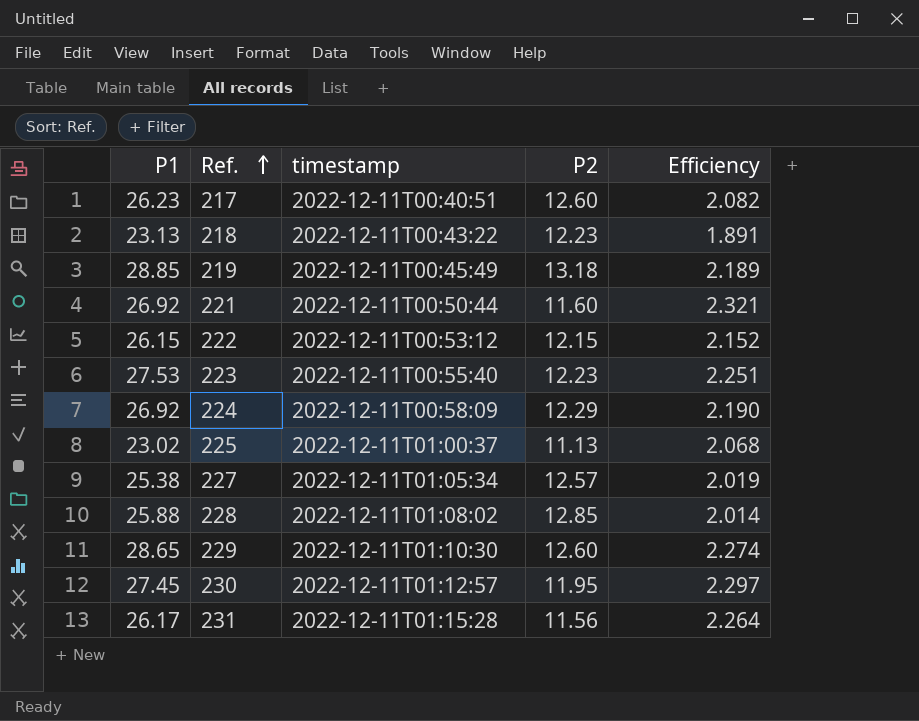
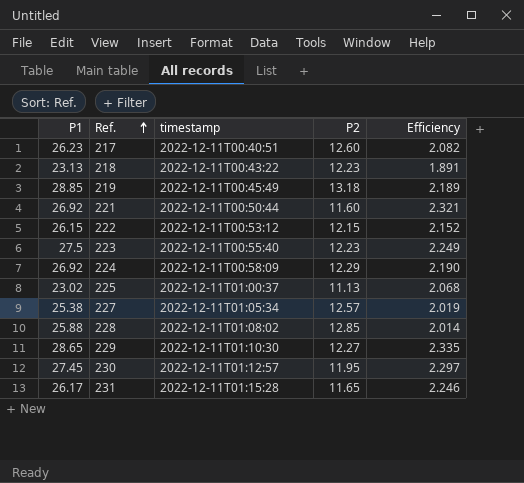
223 | P1: 27.53 -> 27.5
223 | Efficiency: 2.251 -> 2.249
229 | P2: 12.60 -> 12.27
229 | Efficiency: 2.274 -> 2.335
231 | P2: 11.56 -> 11.65
231 | Efficiency: 2.264 -> 2.246

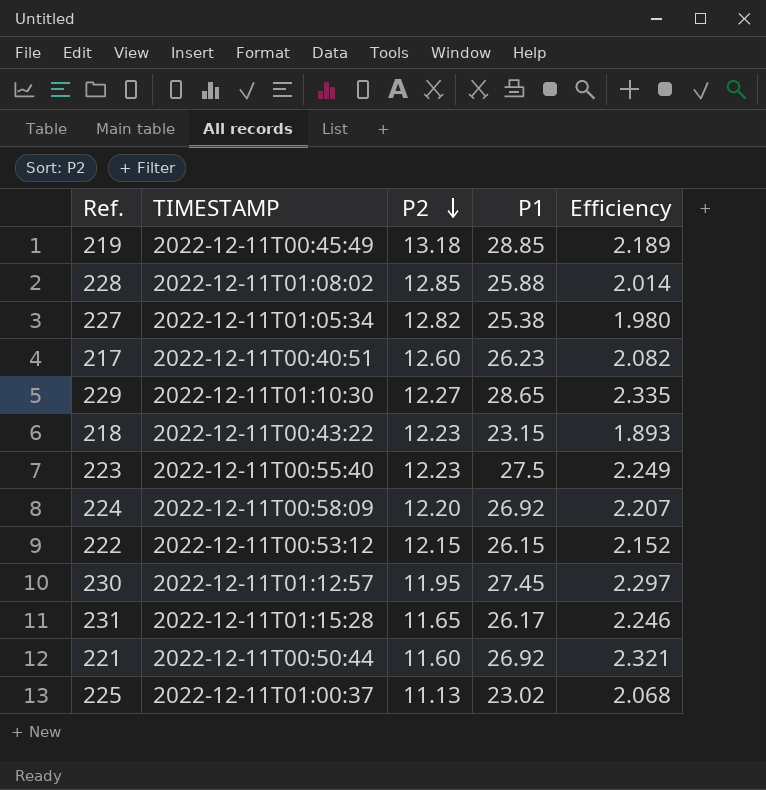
row order: Ref. ascending -> P2 descending
column name: timestamp -> TIMESTAMP
column P1 | position: 1 -> 4
227 | P2: 12.57 -> 12.82
227 | Efficiency: 2.019 -> 1.980
218 | P1: 23.13 -> 23.15
218 | Efficiency: 1.891 -> 1.893
224 | P2: 12.29 -> 12.20
224 | Efficiency: 2.190 -> 2.207

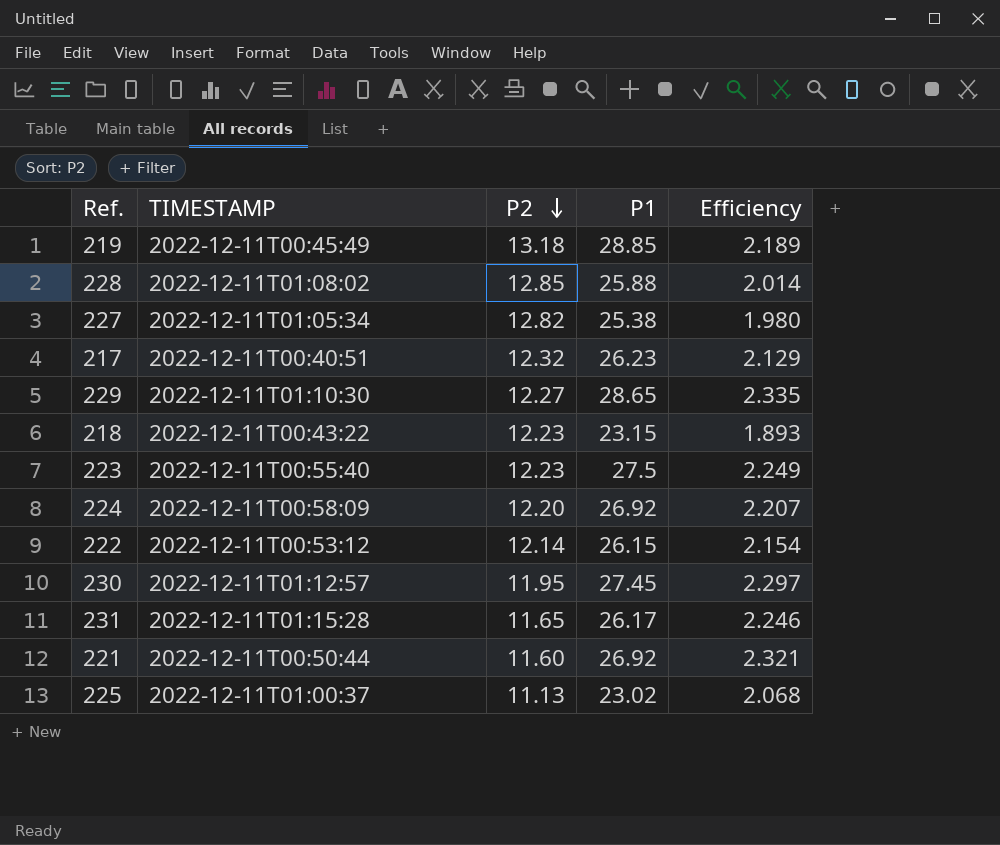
217 | P2: 12.60 -> 12.32
217 | Efficiency: 2.082 -> 2.129
222 | P2: 12.15 -> 12.14
222 | Efficiency: 2.152 -> 2.154

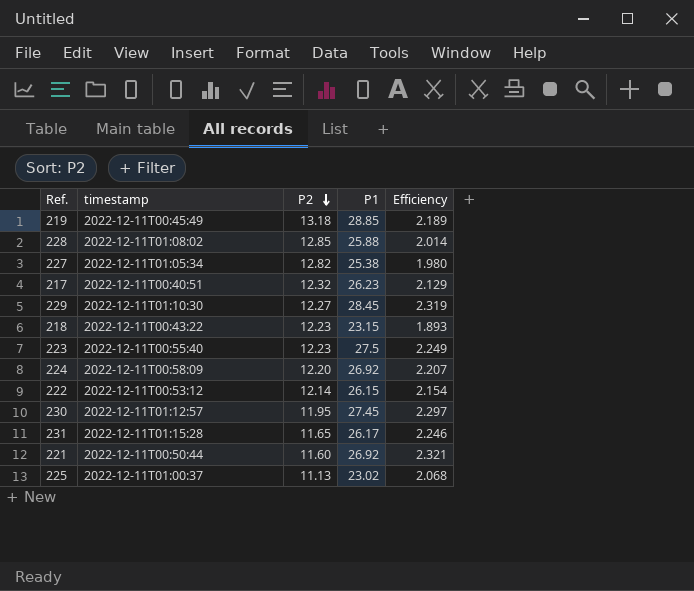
column name: TIMESTAMP -> timestamp
229 | P1: 28.65 -> 28.45
229 | Efficiency: 2.335 -> 2.319

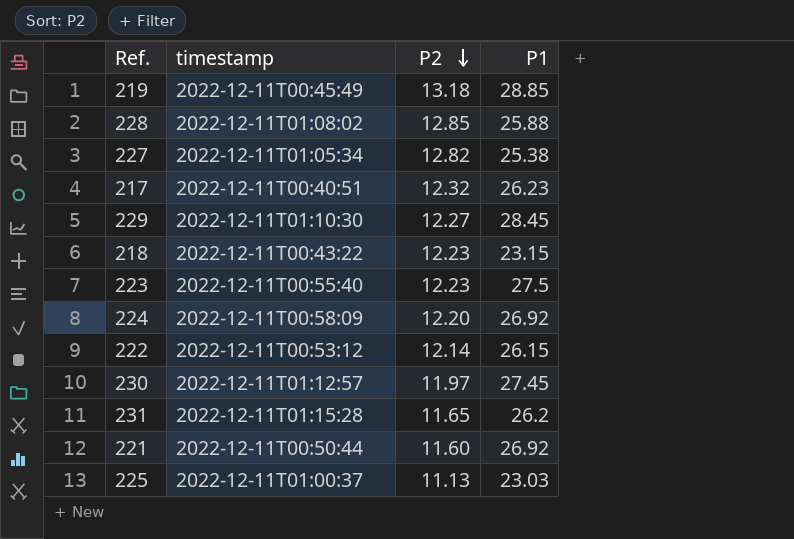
column Efficiency | formula: [P1] / [P2] -> none
230 | P2: 11.95 -> 11.97
231 | P1: 26.17 -> 26.2
225 | P1: 23.02 -> 23.03

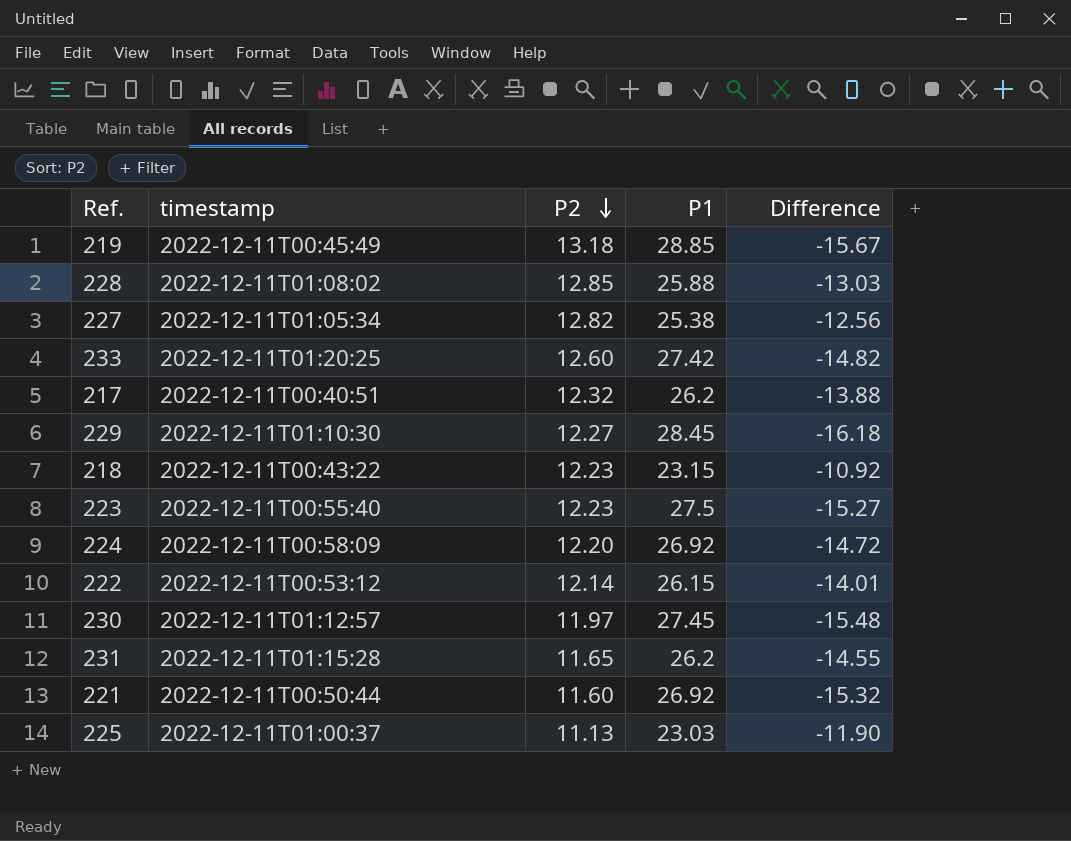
column Difference | formula: none -> [P2] - [P1]
row 233: none -> 2022-12-11T01:20:25 | 12.60 | 27.42 | -14.82
217 | P1: 26.23 -> 26.2

